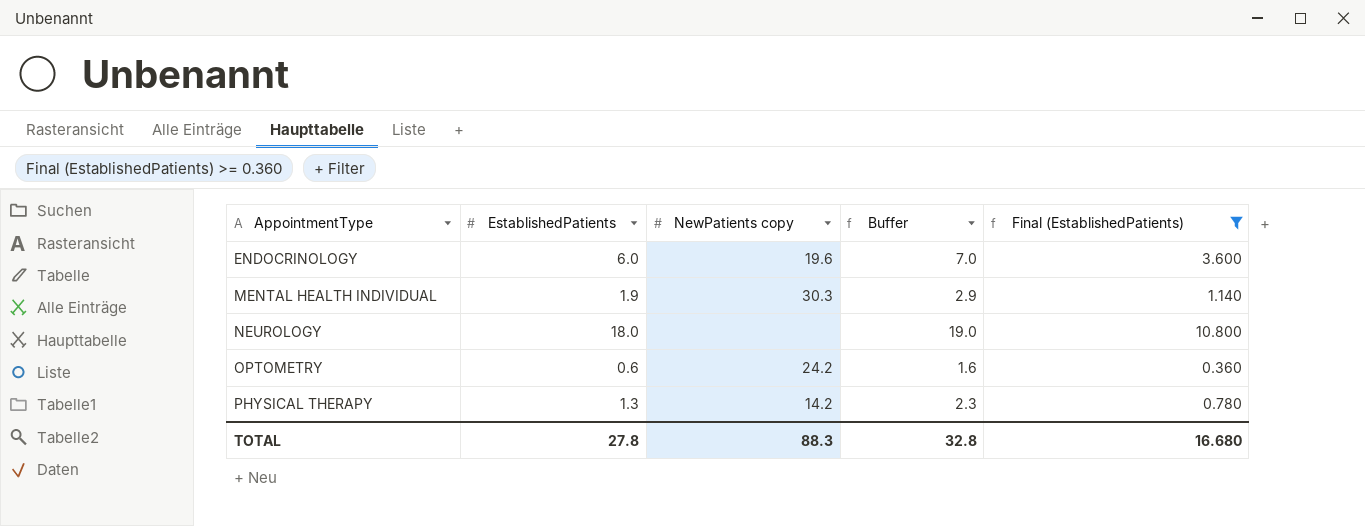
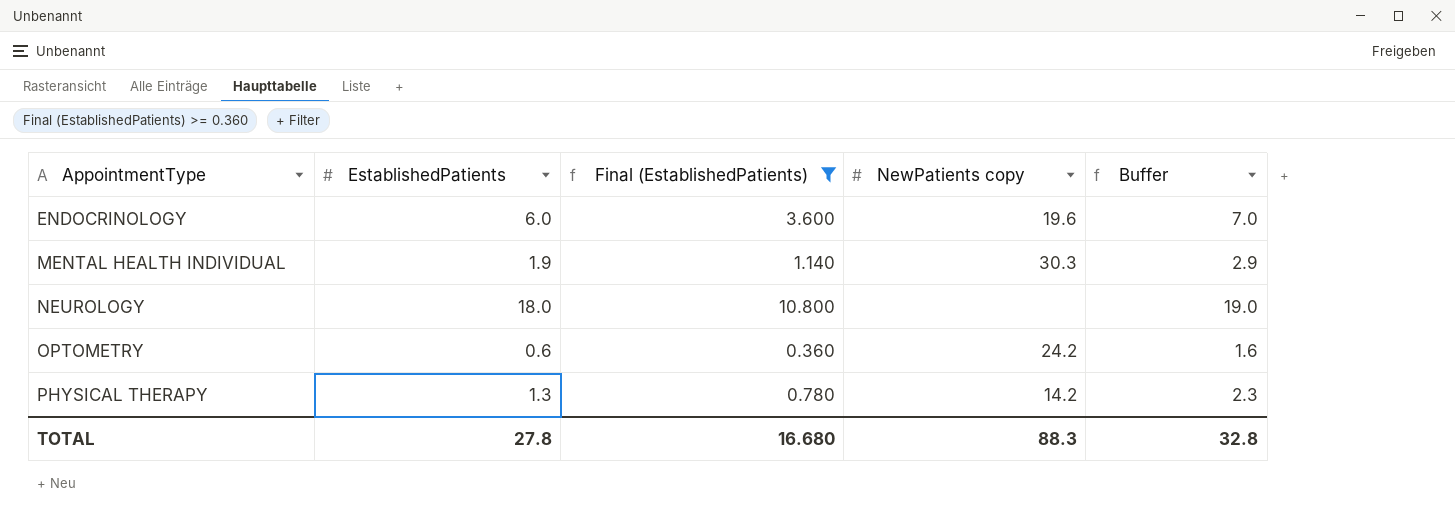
column Final (EstablishedPatients) | position: 5 -> 3

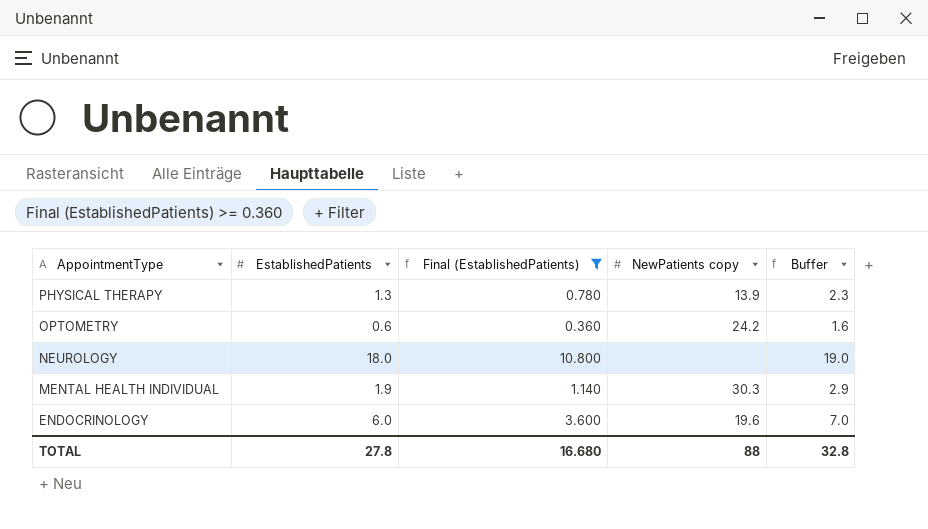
row order: AppointmentType ascending -> AppointmentType descending
PHYSICAL THERAPY | NewPatients copy: 14.2 -> 13.9
TOTAL | NewPatients copy: 88.3 -> 88

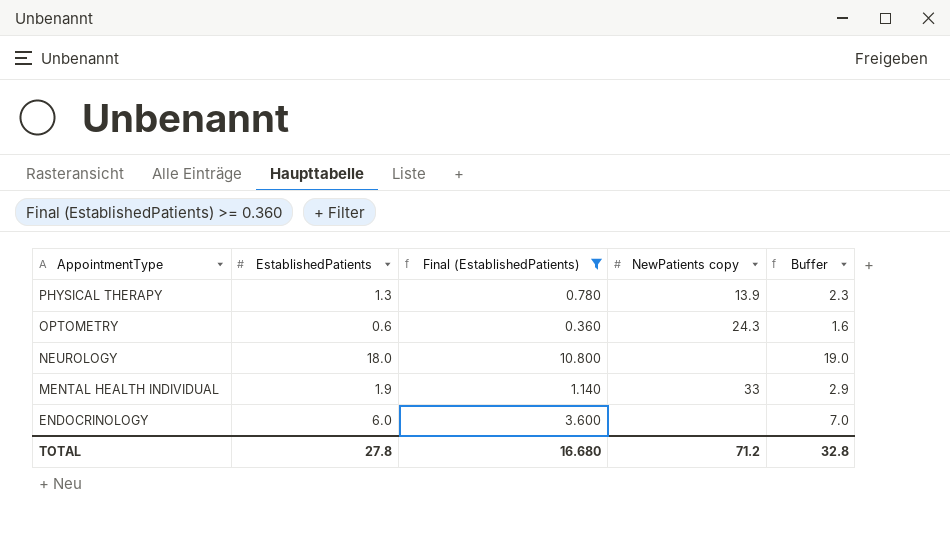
OPTOMETRY | NewPatients copy: 24.2 -> 24.3
MENTAL HEALTH INDIVIDUAL | NewPatients copy: 30.3 -> 33
ENDOCRINOLOGY | NewPatients copy: 19.6 -> none
TOTAL | NewPatients copy: 88 -> 71.2

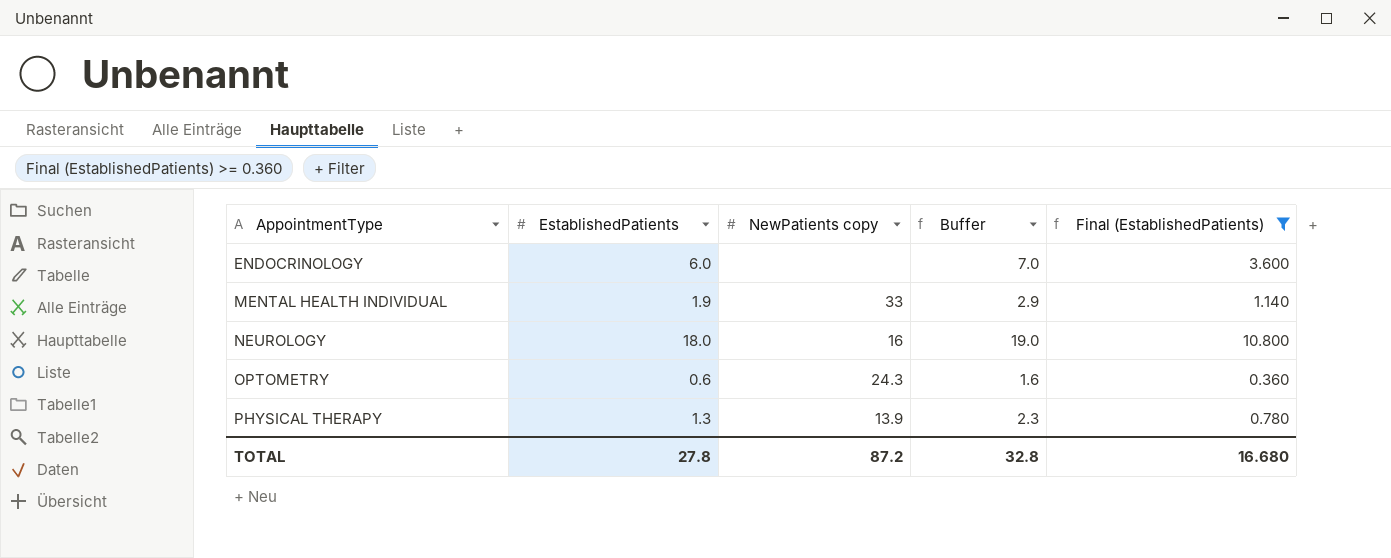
row order: AppointmentType descending -> AppointmentType ascending
column Final (EstablishedPatients) | position: 3 -> 5
NEUROLOGY | NewPatients copy: none -> 16
TOTAL | NewPatients copy: 71.2 -> 87.2

